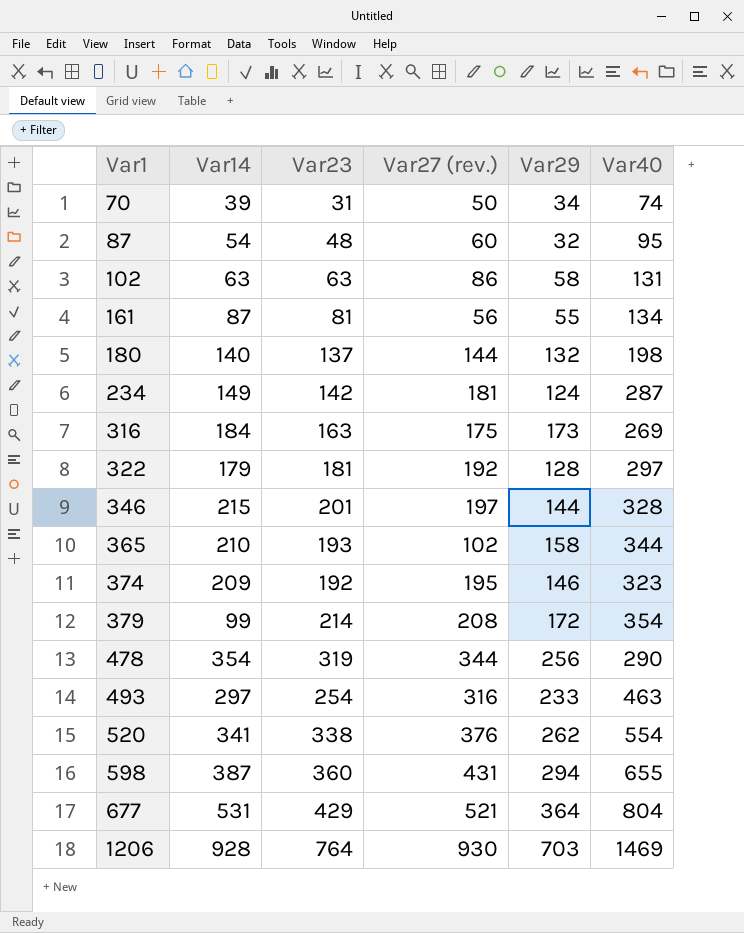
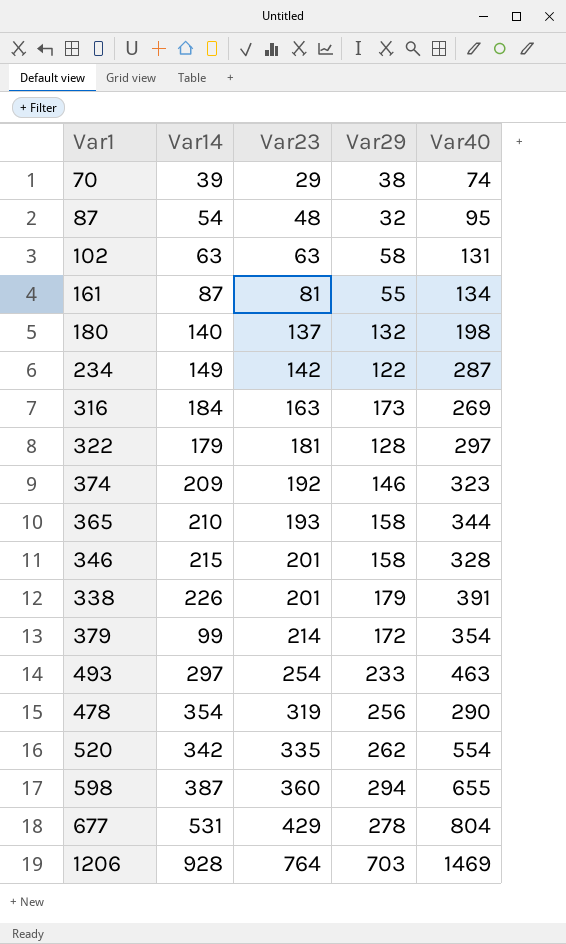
row order: Var1 ascending -> Var23 ascending
column Var27 (rev.) | position: 4 -> none
70 | Var23: 31 -> 29
70 | Var29: 34 -> 38
234 | Var29: 124 -> 122
346 | Var29: 144 -> 158
row 338: none -> 226 | 201 | 179 | 391
520 | Var14: 341 -> 342
520 | Var23: 338 -> 335
677 | Var29: 364 -> 278

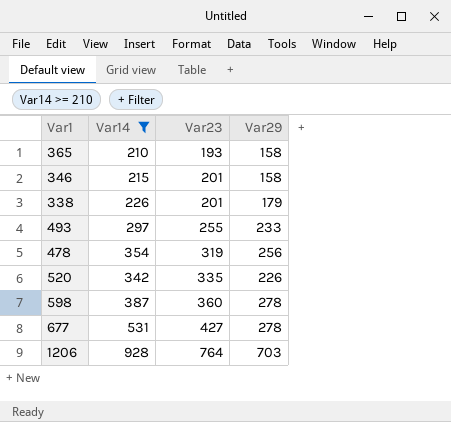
filter: none -> Var14 >= 210
column Var40 | position: 5 -> none
493 | Var23: 254 -> 255
520 | Var29: 262 -> 226
598 | Var29: 294 -> 278
677 | Var23: 429 -> 427

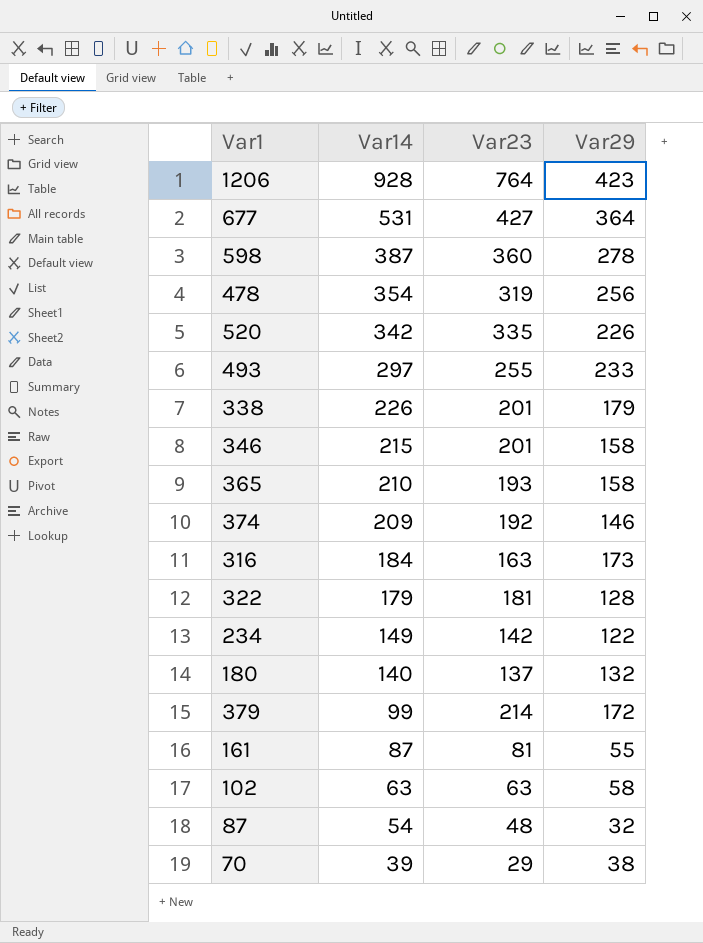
filter: Var14 >= 210 -> none
row order: Var23 ascending -> Var14 descending
1206 | Var29: 703 -> 423
677 | Var29: 278 -> 364

